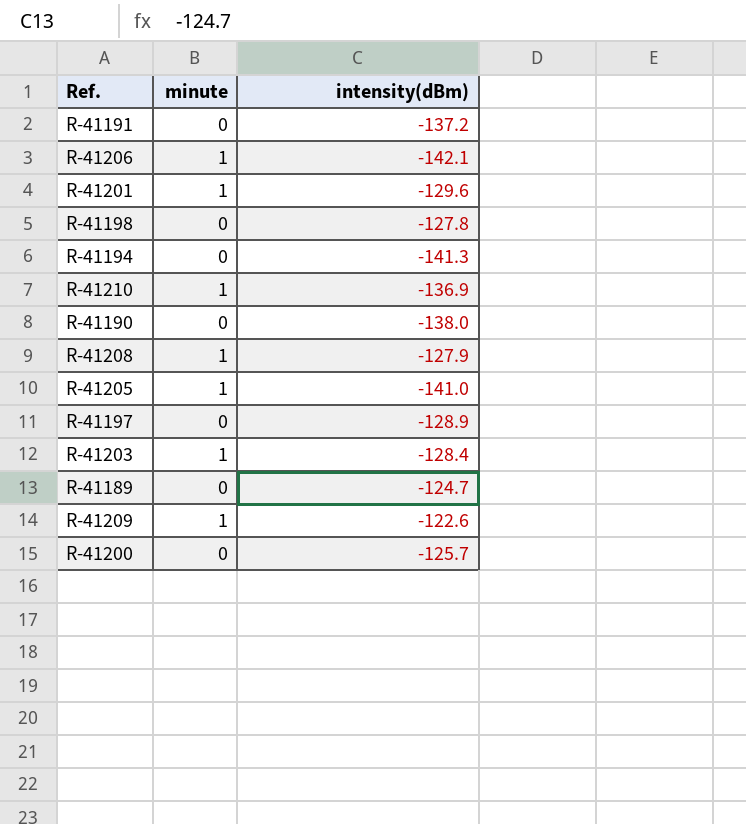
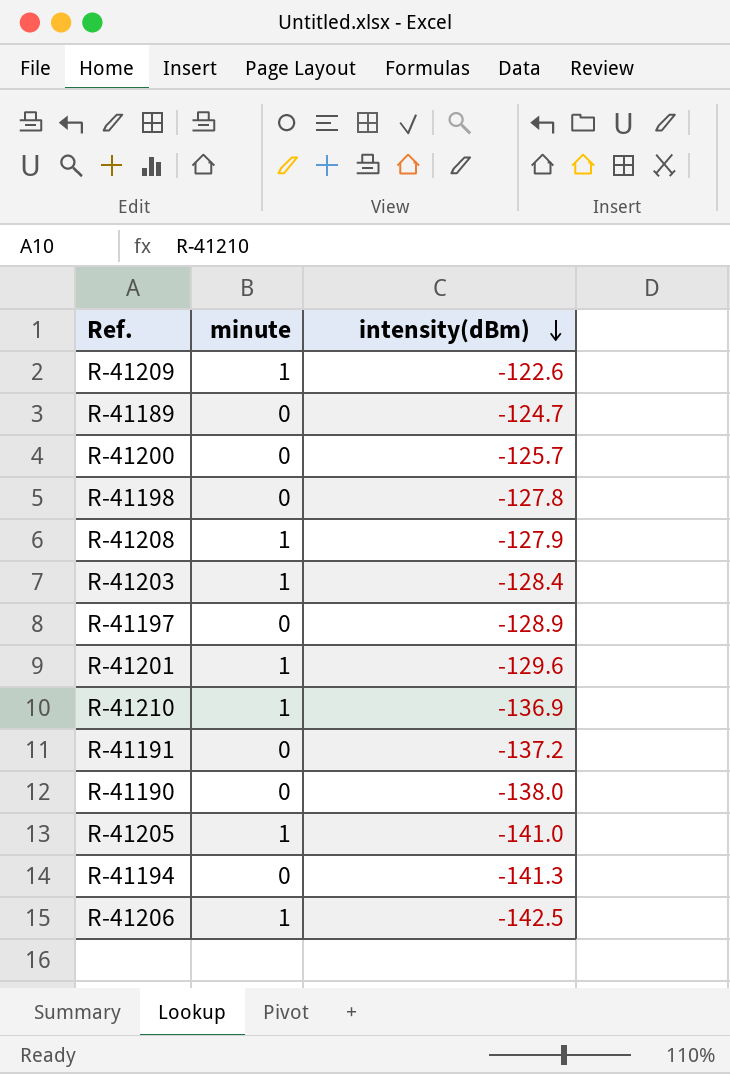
row order: none -> intensity(dBm) descending
R-41206 | intensity(dBm): -142.1 -> -142.5

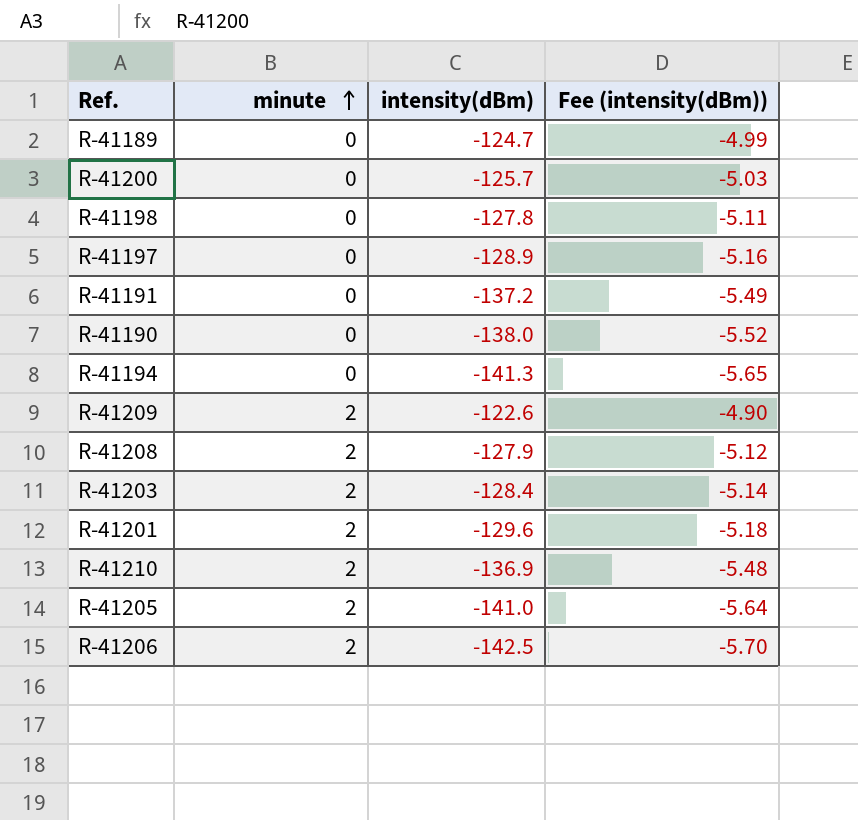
row order: intensity(dBm) descending -> minute ascending
column Fee (intensity(dBm)) | formula: none -> [intensity(dBm)] * 0.04
R-41209 | minute: 1 -> 2
R-41208 | minute: 1 -> 2
R-41203 | minute: 1 -> 2
R-41201 | minute: 1 -> 2
R-41210 | minute: 1 -> 2
R-41205 | minute: 1 -> 2
R-41206 | minute: 1 -> 2

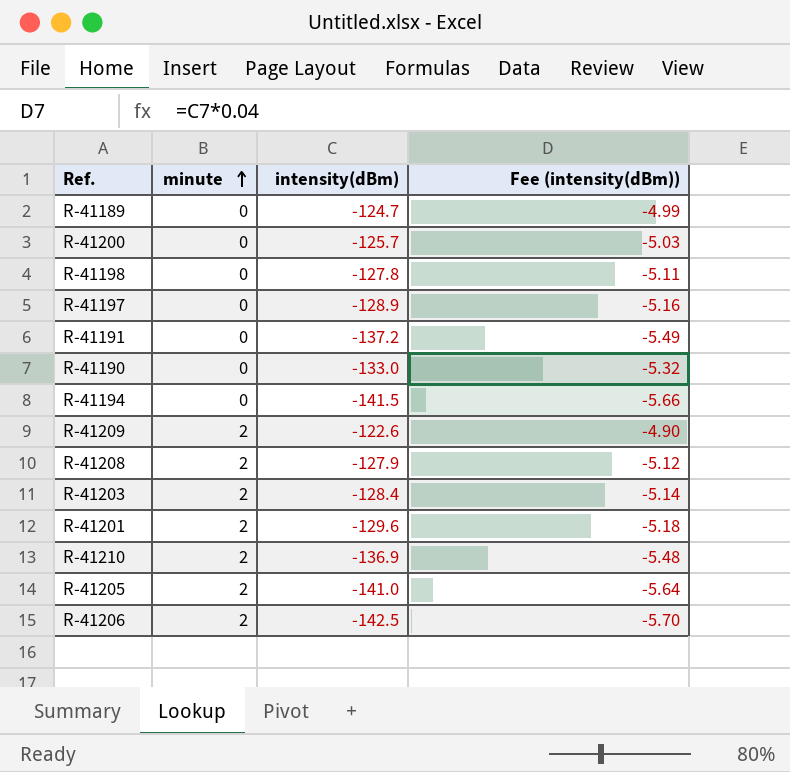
R-41190 | intensity(dBm): -138.0 -> -133.0
R-41190 | Fee (intensity(dBm)): -5.52 -> -5.32
R-41194 | intensity(dBm): -141.3 -> -141.5
R-41194 | Fee (intensity(dBm)): -5.65 -> -5.66

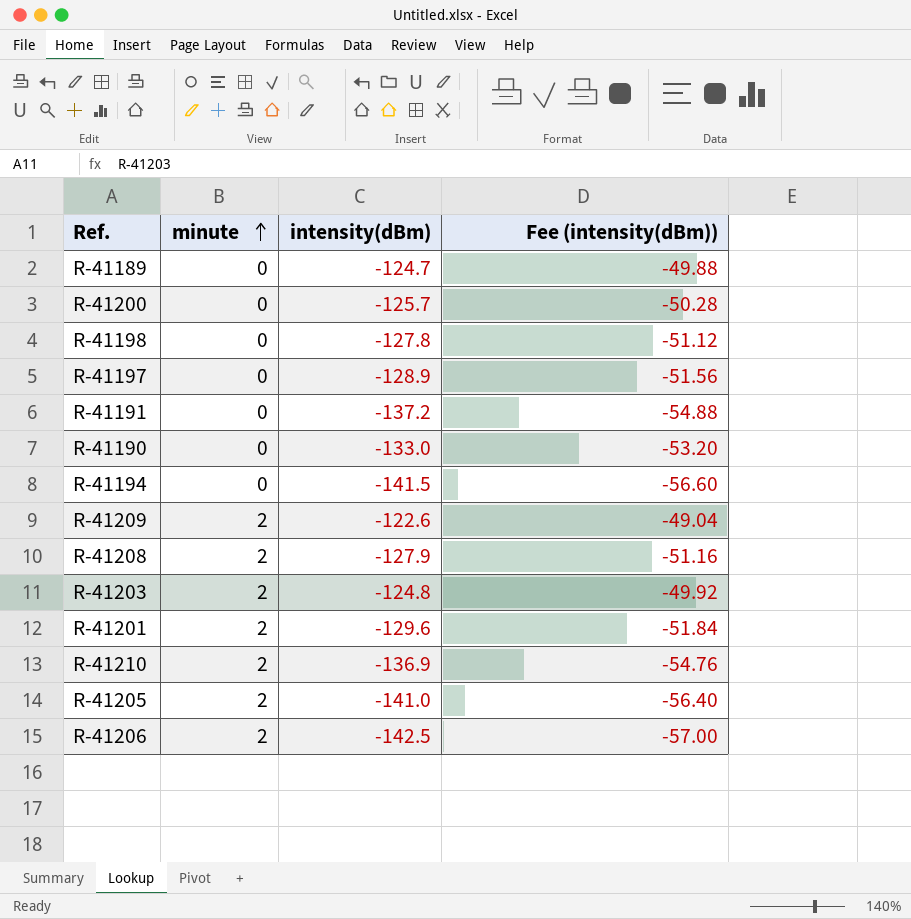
column Fee (intensity(dBm)) | formula: [intensity(dBm)] * 0.04 -> [intensity(dBm)] * 0.4
R-41203 | intensity(dBm): -128.4 -> -124.8

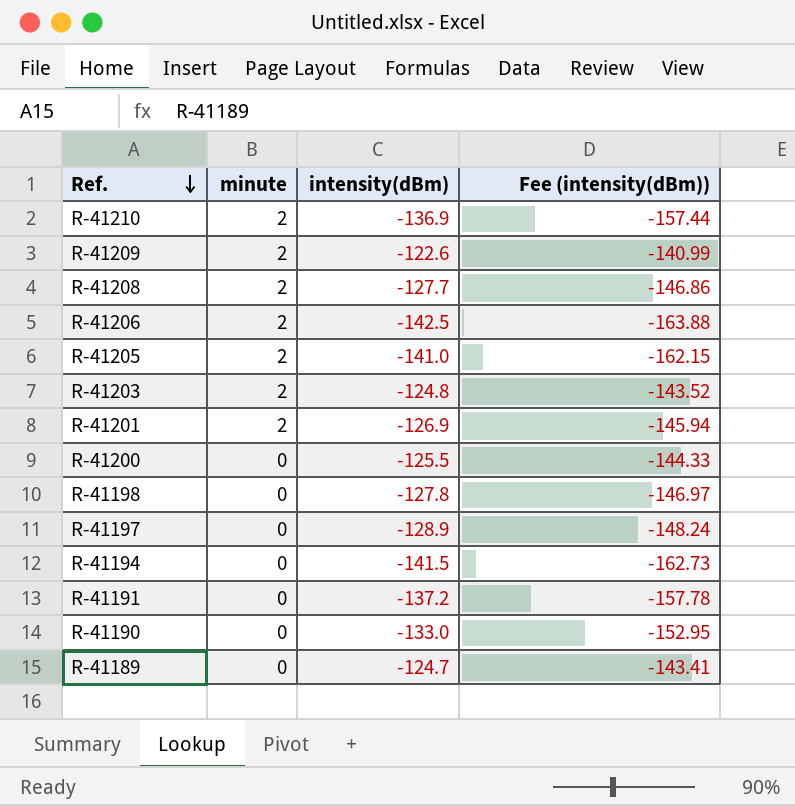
row order: minute ascending -> Ref. descending
column Fee (intensity(dBm)) | formula: [intensity(dBm)] * 0.4 -> [intensity(dBm)] * 1.15
R-41208 | intensity(dBm): -127.9 -> -127.7
R-41201 | intensity(dBm): -129.6 -> -126.9
R-41200 | intensity(dBm): -125.7 -> -125.5

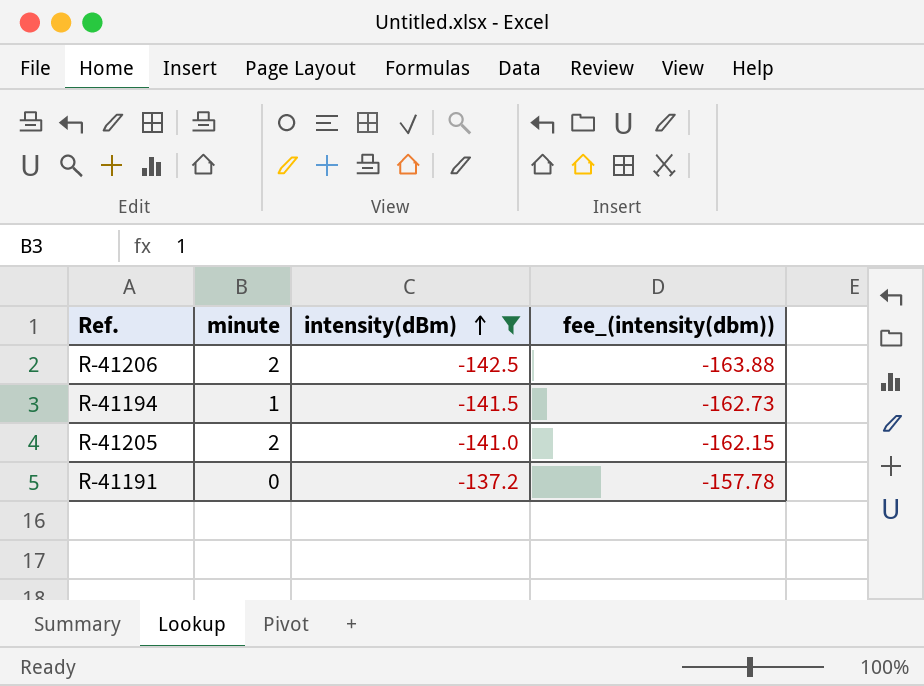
filter: none -> intensity(dBm) <= -137.2
row order: Ref. descending -> intensity(dBm) ascending
column name: Fee (intensity(dBm)) -> fee_(intensity(dbm))
R-41194 | minute: 0 -> 1

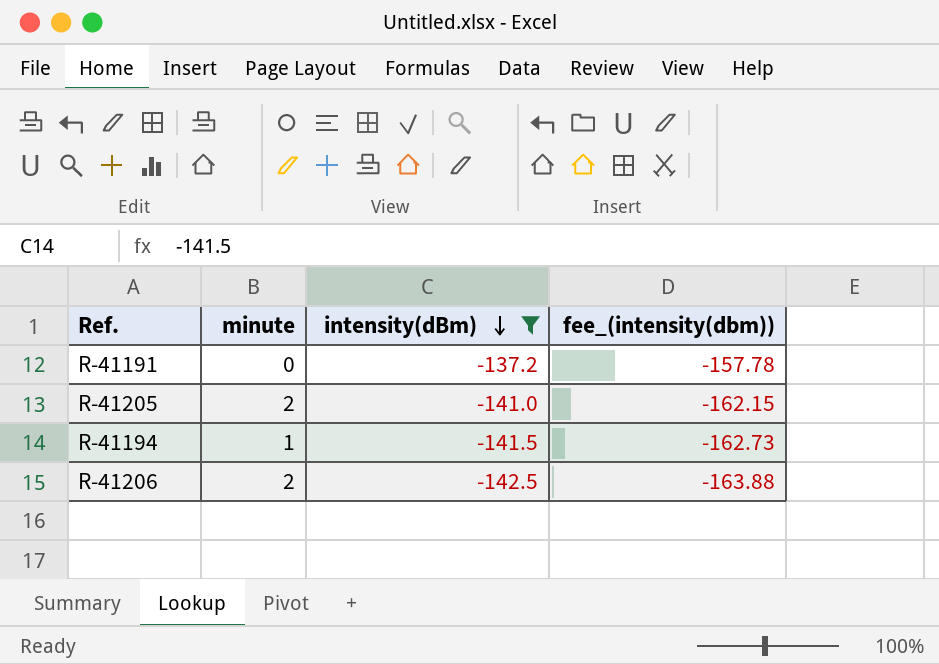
row order: intensity(dBm) ascending -> intensity(dBm) descending

